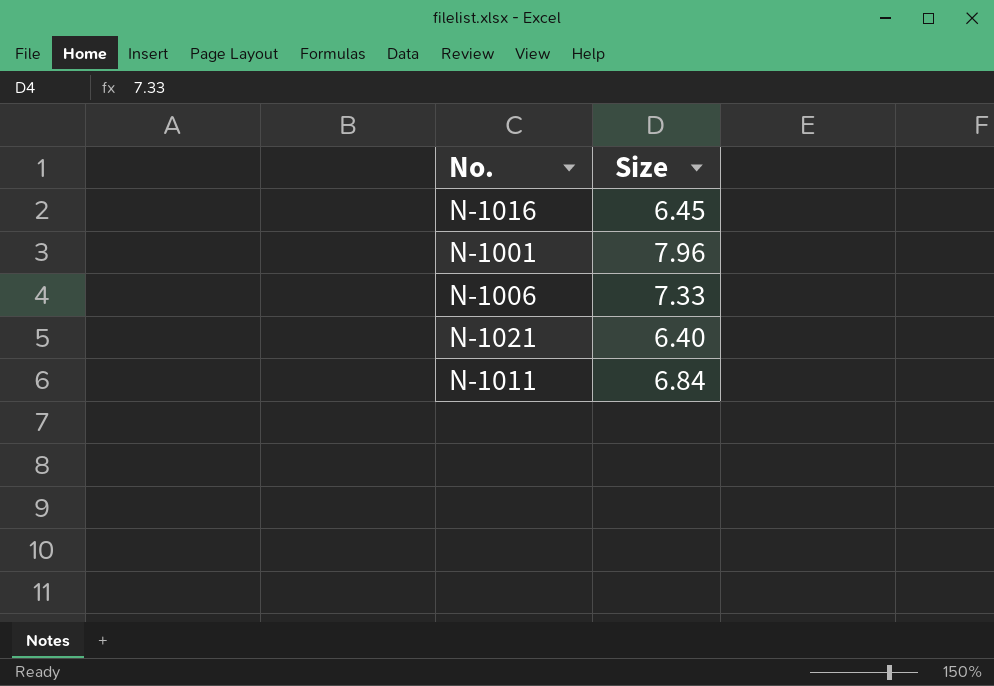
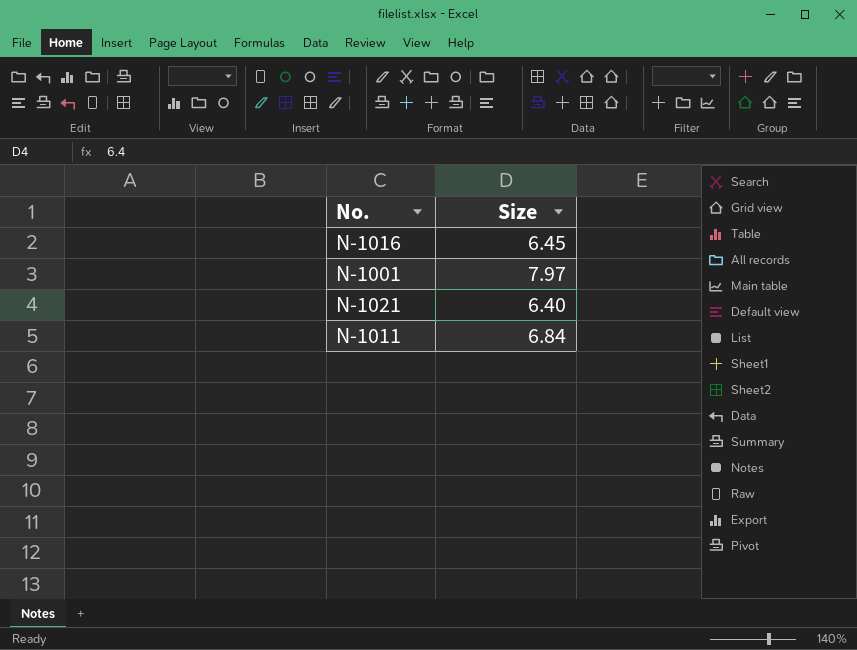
row N-1006: 7.33 -> none
N-1001 | Size: 7.96 -> 7.97

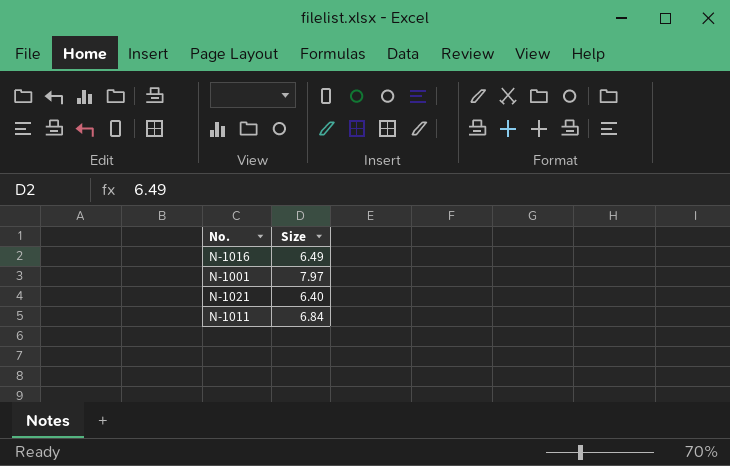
N-1016 | Size: 6.45 -> 6.49

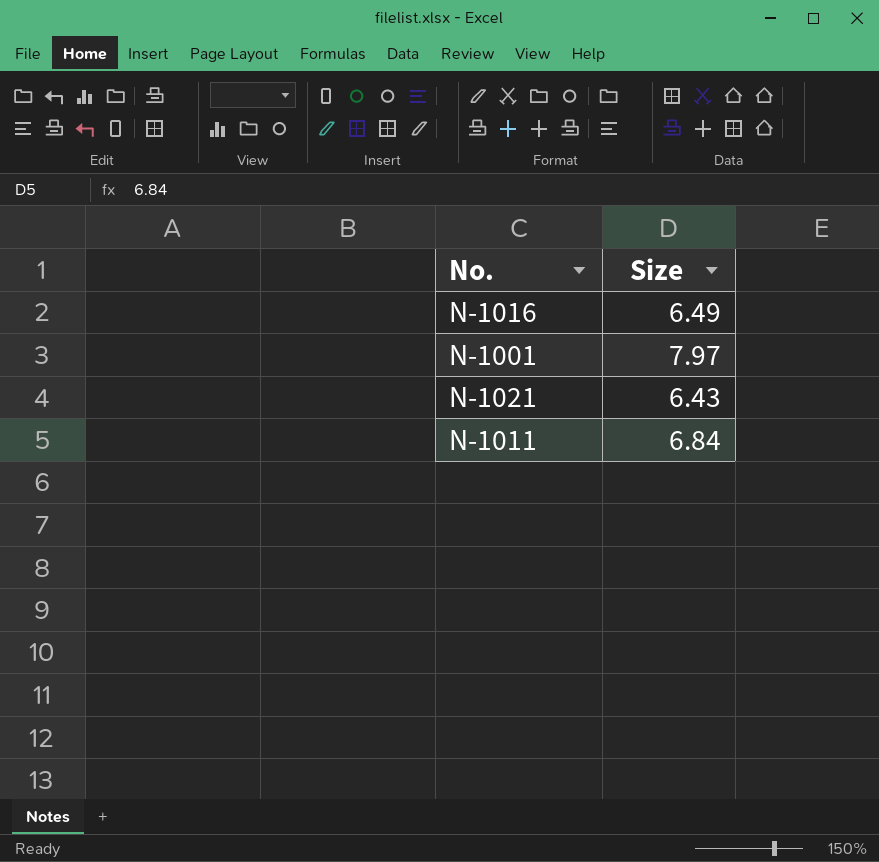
N-1021 | Size: 6.40 -> 6.43

